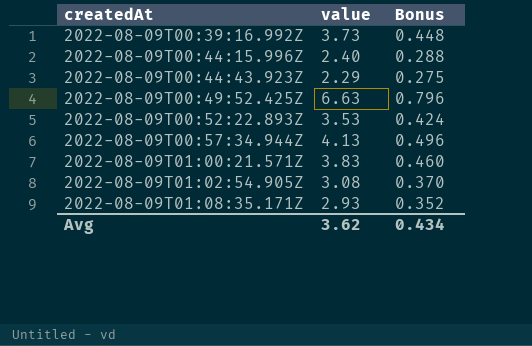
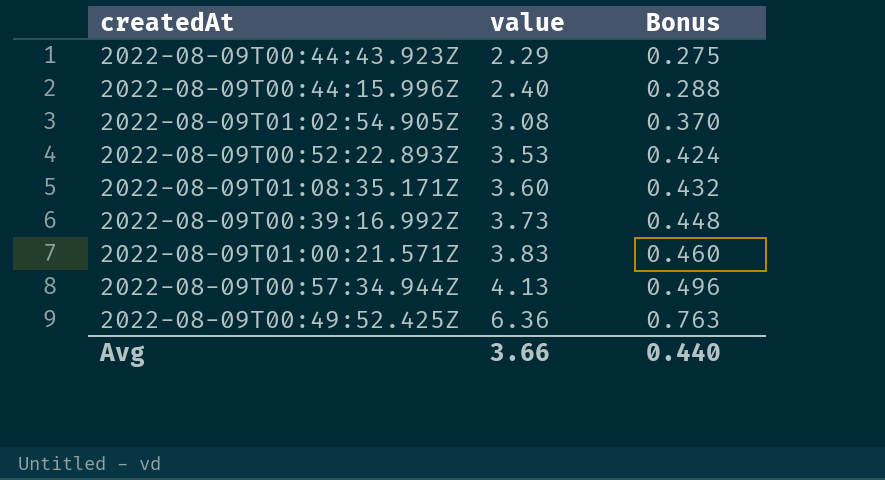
row order: createdAt ascending -> value ascending
2022-08-09T01:08:35.171Z | value: 2.93 -> 3.60
2022-08-09T01:08:35.171Z | Bonus: 0.352 -> 0.432
2022-08-09T00:49:52.425Z | value: 6.63 -> 6.36
2022-08-09T00:49:52.425Z | Bonus: 0.796 -> 0.763
Avg | value: 3.62 -> 3.66
Avg | Bonus: 0.434 -> 0.440

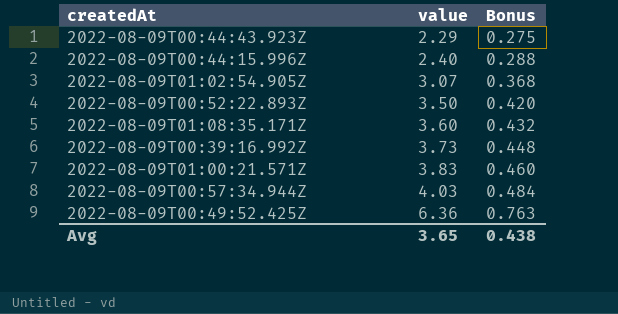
2022-08-09T01:02:54.905Z | value: 3.08 -> 3.07
2022-08-09T01:02:54.905Z | Bonus: 0.370 -> 0.368
2022-08-09T00:52:22.893Z | value: 3.53 -> 3.50
2022-08-09T00:52:22.893Z | Bonus: 0.424 -> 0.420
2022-08-09T00:57:34.944Z | value: 4.13 -> 4.03
2022-08-09T00:57:34.944Z | Bonus: 0.496 -> 0.484
Avg | value: 3.66 -> 3.65
Avg | Bonus: 0.440 -> 0.438

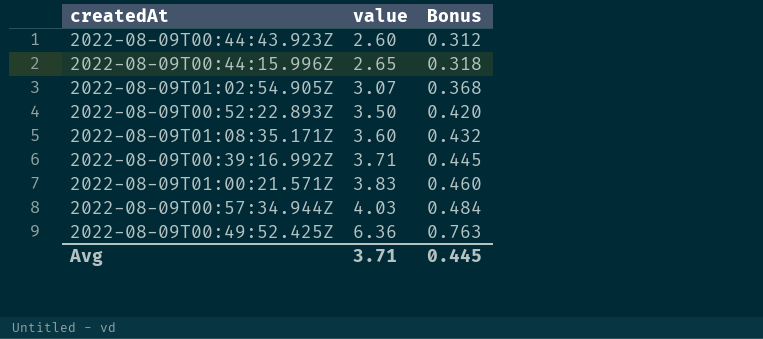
2022-08-09T00:44:43.923Z | value: 2.29 -> 2.60
2022-08-09T00:44:43.923Z | Bonus: 0.275 -> 0.312
2022-08-09T00:44:15.996Z | value: 2.40 -> 2.65
2022-08-09T00:44:15.996Z | Bonus: 0.288 -> 0.318
2022-08-09T00:39:16.992Z | value: 3.73 -> 3.71
2022-08-09T00:39:16.992Z | Bonus: 0.448 -> 0.445
Avg | value: 3.65 -> 3.71
Avg | Bonus: 0.438 -> 0.445

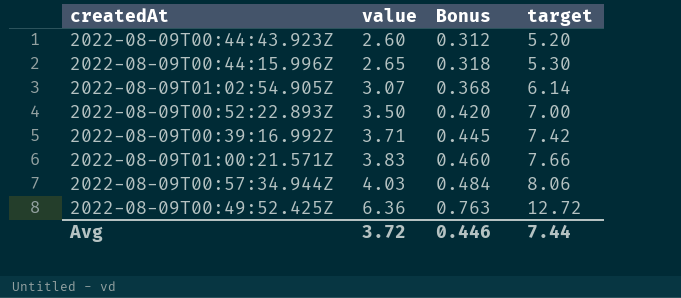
column target | formula: none -> [value] * 2
row 2022-08-09T01:08:35.171Z: 3.60 | 0.432 -> none
Avg | value: 3.71 -> 3.72
Avg | Bonus: 0.445 -> 0.446

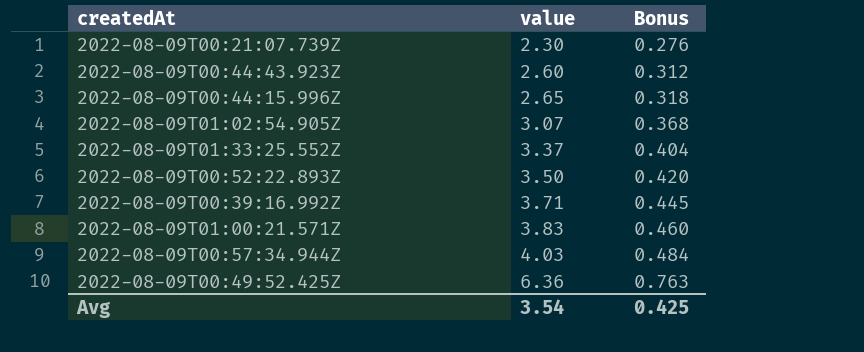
column target | formula: [value] * 2 -> none
row 2022-08-09T00:21:07.739Z: none -> 2.30 | 0.276
row 2022-08-09T01:33:25.552Z: none -> 3.37 | 0.404
Avg | value: 3.72 -> 3.54
Avg | Bonus: 0.446 -> 0.425

